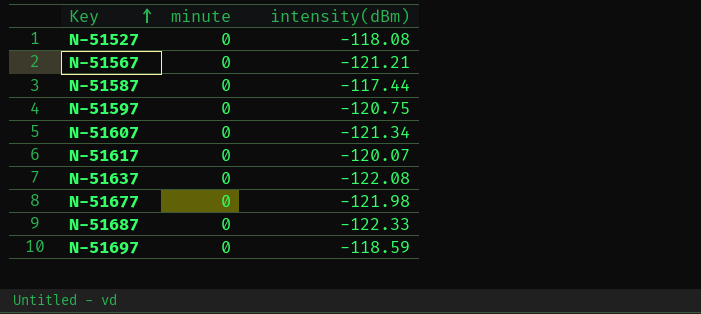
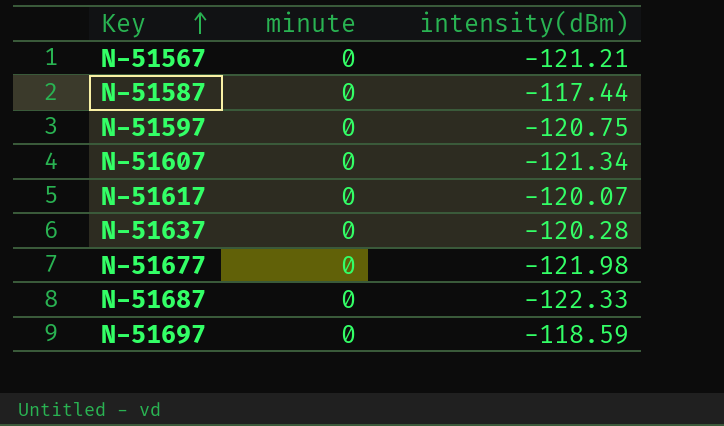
row N-51527: 0 | -118.08 -> none
N-51637 | intensity(dBm): -122.08 -> -120.28

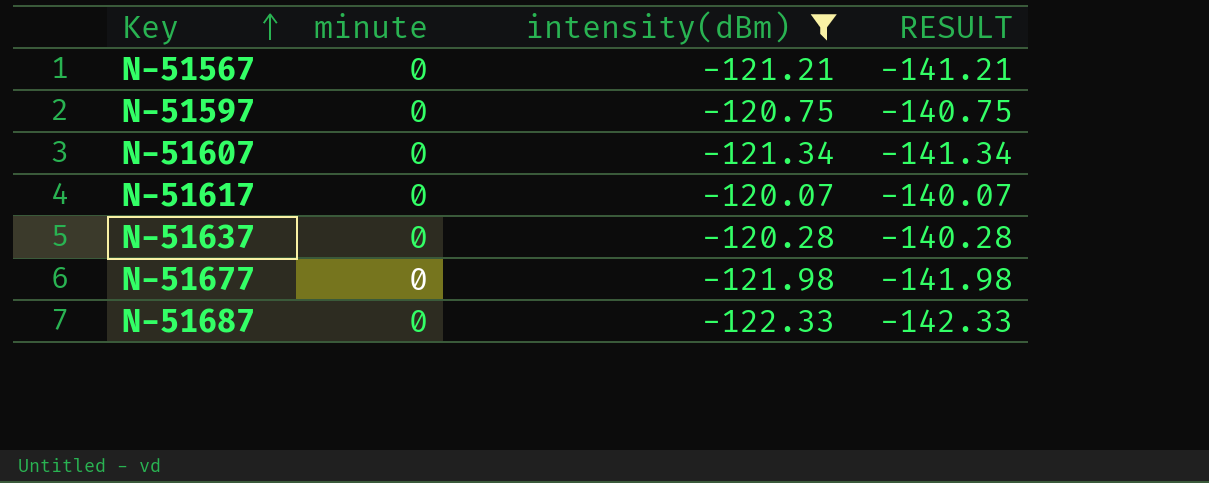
filter: none -> intensity(dBm) <= -120.07
column RESULT | formula: none -> [intensity(dBm)] - 20

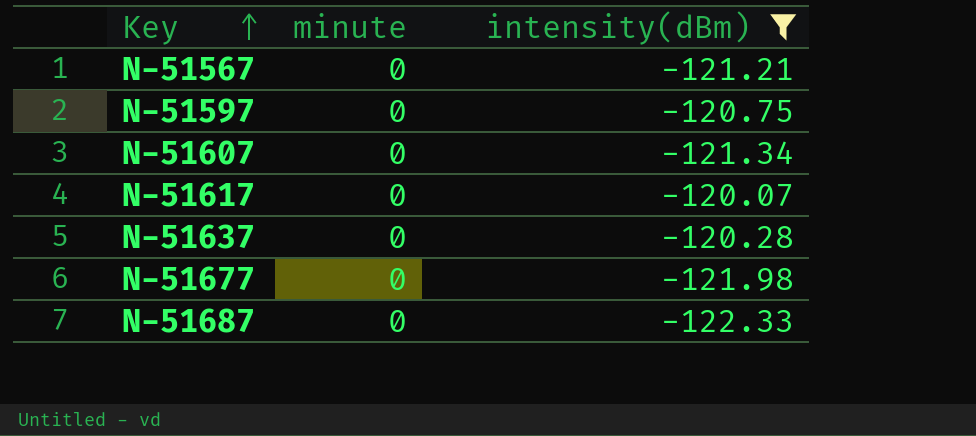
column RESULT | formula: [intensity(dBm)] - 20 -> none

